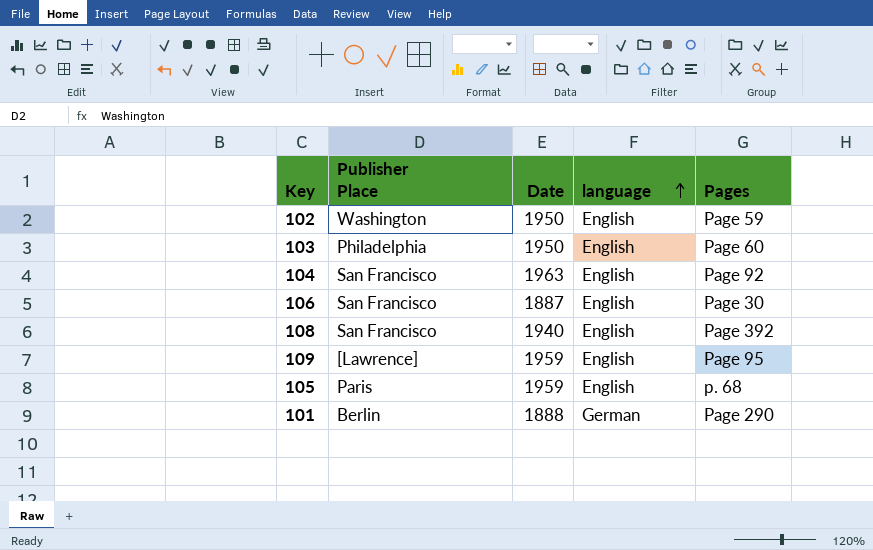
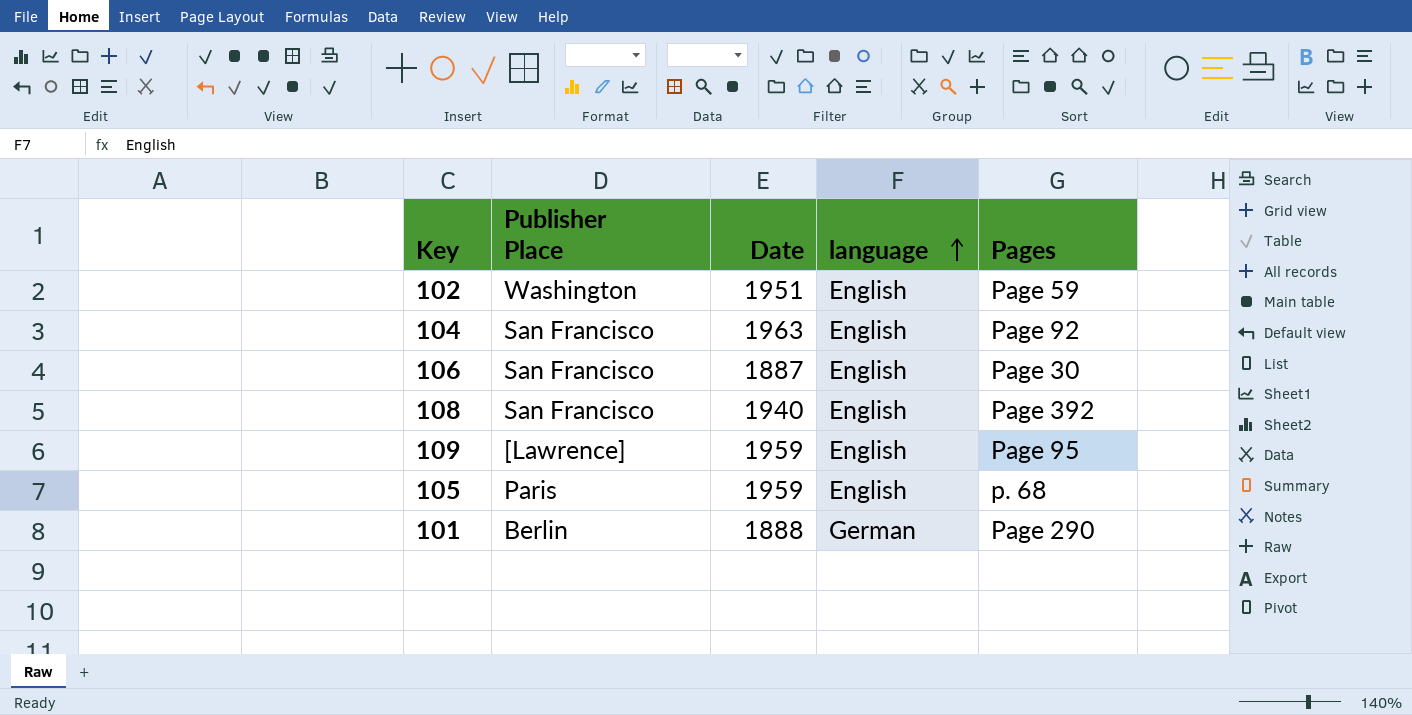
row 103: Philadelphia | 1950 | English | Page 60 -> none
102 | Date: 1950 -> 1951

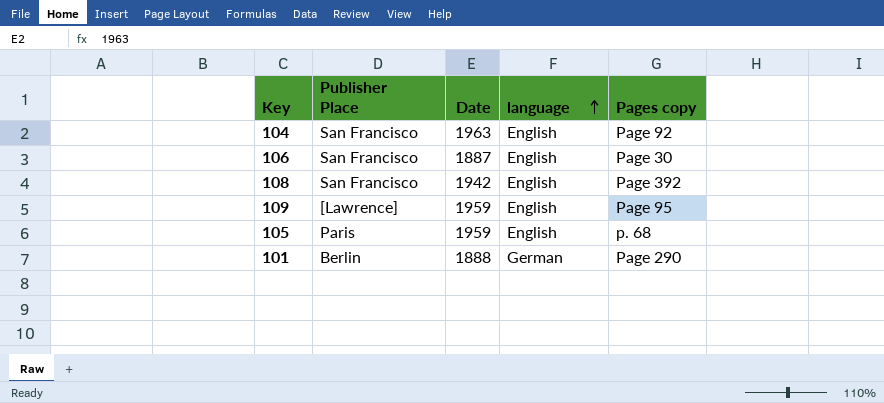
column name: Pages -> Pages copy
row 102: Washington | 1951 | English | Page 59 -> none
108 | Date: 1940 -> 1942

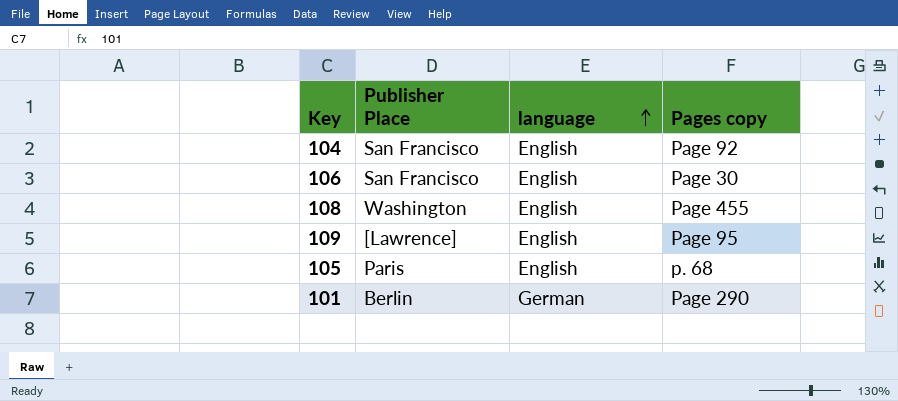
column Date | position: 3 -> none
108 | Publisher Place: San Francisco -> Washington
108 | Pages copy: Page 392 -> Page 455

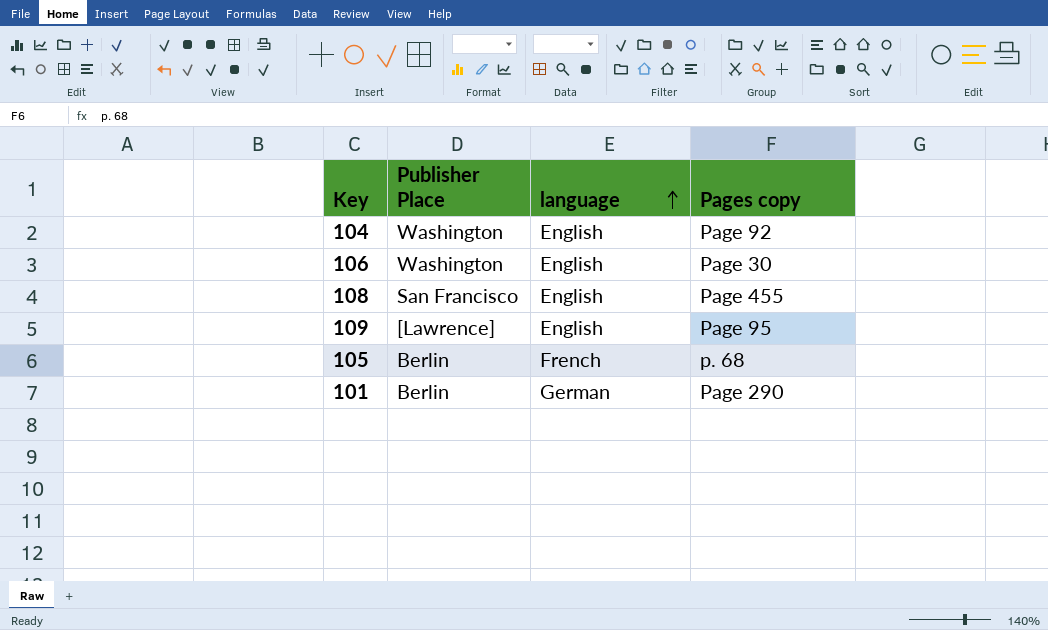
104 | Publisher Place: San Francisco -> Washington
106 | Publisher Place: San Francisco -> Washington
108 | Publisher Place: Washington -> San Francisco
105 | Publisher Place: Paris -> Berlin
105 | language: English -> French

